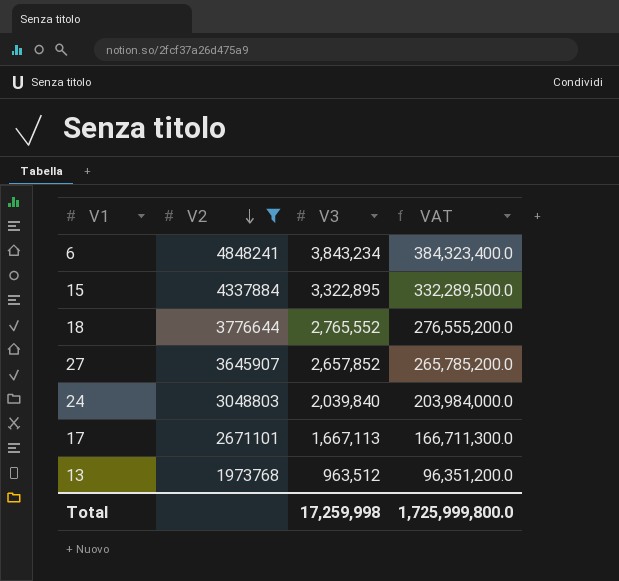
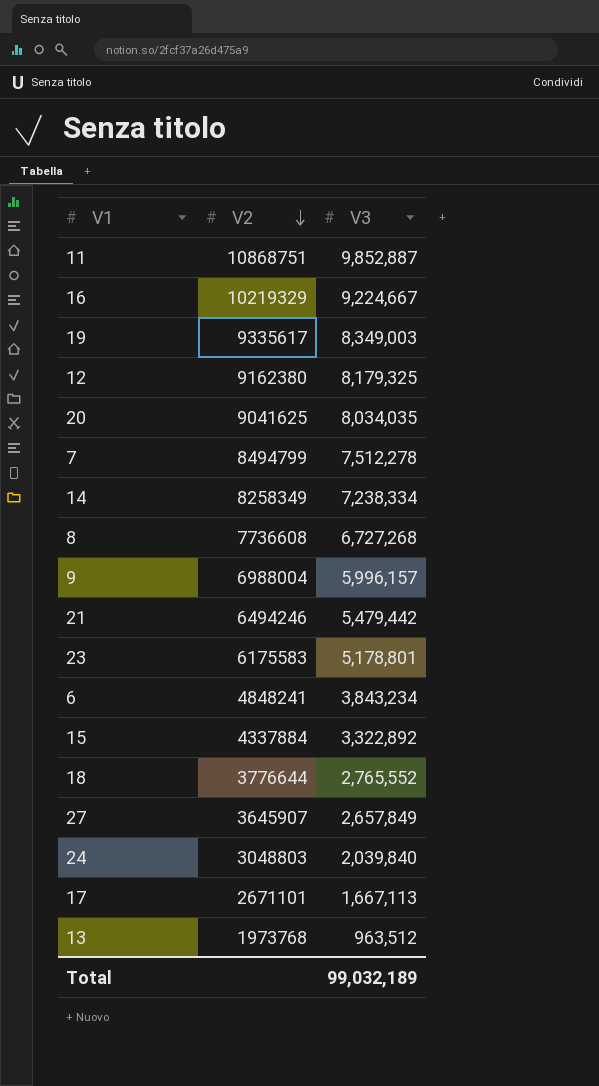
filter: V2 <= 4848241 -> none
column VAT | formula: [V3] * 100 -> none
15 | V3: 3,322,895 -> 3,322,892
27 | V3: 2,657,852 -> 2,657,849
Total | V3: 17,259,998 -> 99,032,189

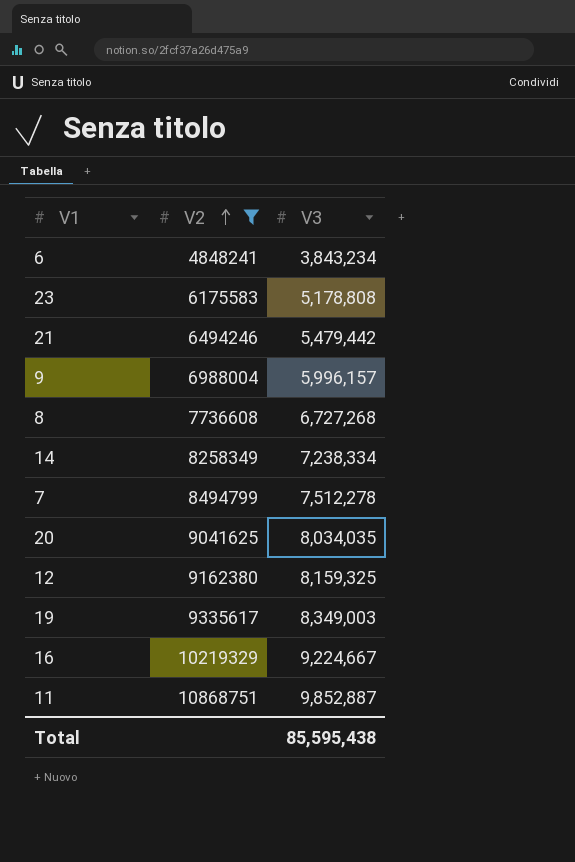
filter: none -> V2 >= 4848241
row order: V2 descending -> V2 ascending
23 | V3: 5,178,801 -> 5,178,808
12 | V3: 8,179,325 -> 8,159,325
Total | V3: 99,032,189 -> 85,595,438

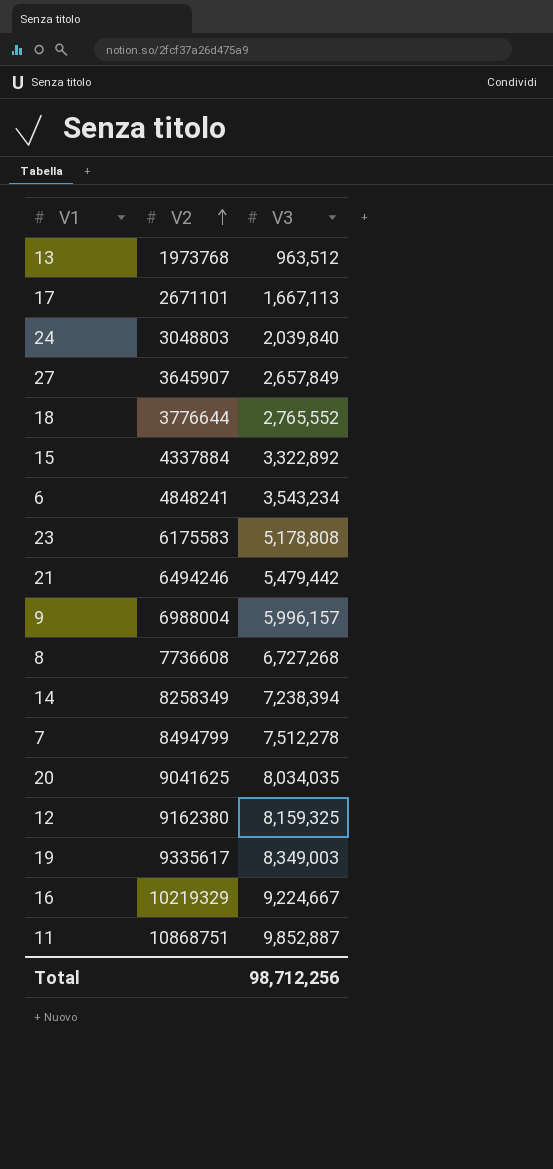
filter: V2 >= 4848241 -> none
6 | V3: 3,843,234 -> 3,543,234
14 | V3: 7,238,334 -> 7,238,394
Total | V3: 85,595,438 -> 98,712,256

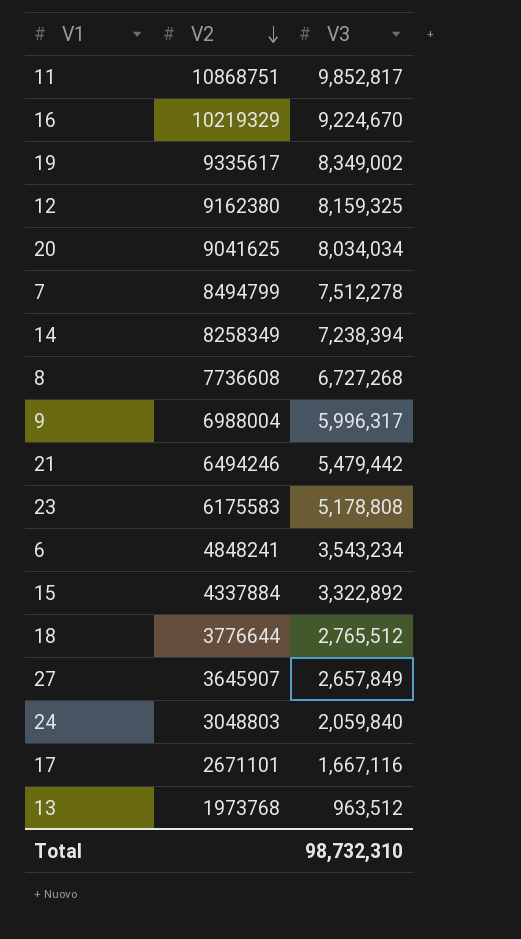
row order: V2 ascending -> V2 descending
11 | V3: 9,852,887 -> 9,852,817
16 | V3: 9,224,667 -> 9,224,670
19 | V3: 8,349,003 -> 8,349,002
20 | V3: 8,034,035 -> 8,034,034
9 | V3: 5,996,157 -> 5,996,317
18 | V3: 2,765,552 -> 2,765,512
24 | V3: 2,039,840 -> 2,059,840
17 | V3: 1,667,113 -> 1,667,116
Total | V3: 98,712,256 -> 98,732,310

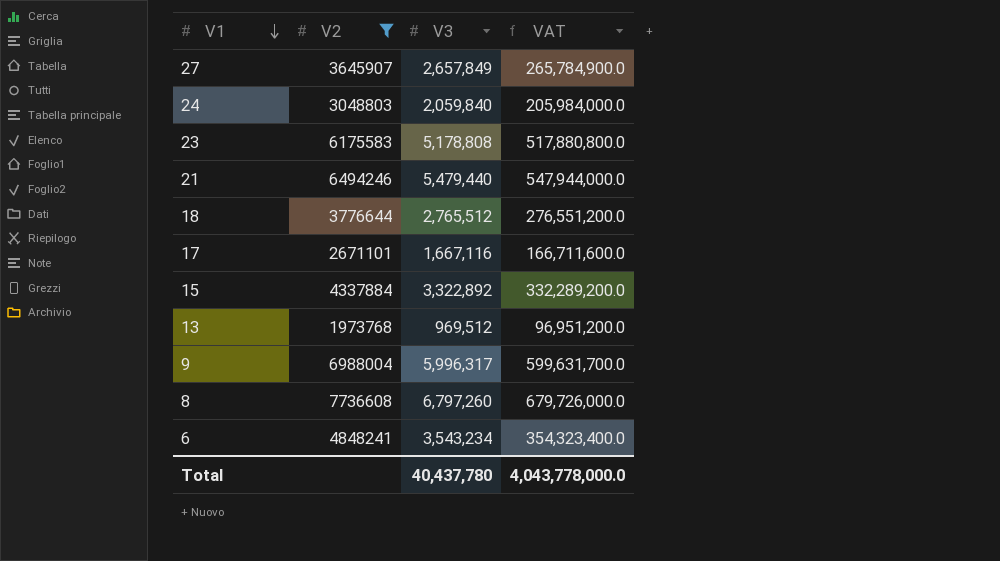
filter: none -> V2 <= 7736608
row order: V2 descending -> V1 descending
column VAT | formula: none -> [V3] * 100
21 | V3: 5,479,442 -> 5,479,440
13 | V3: 963,512 -> 969,512
8 | V3: 6,727,268 -> 6,797,260
Total | V3: 98,732,310 -> 40,437,780

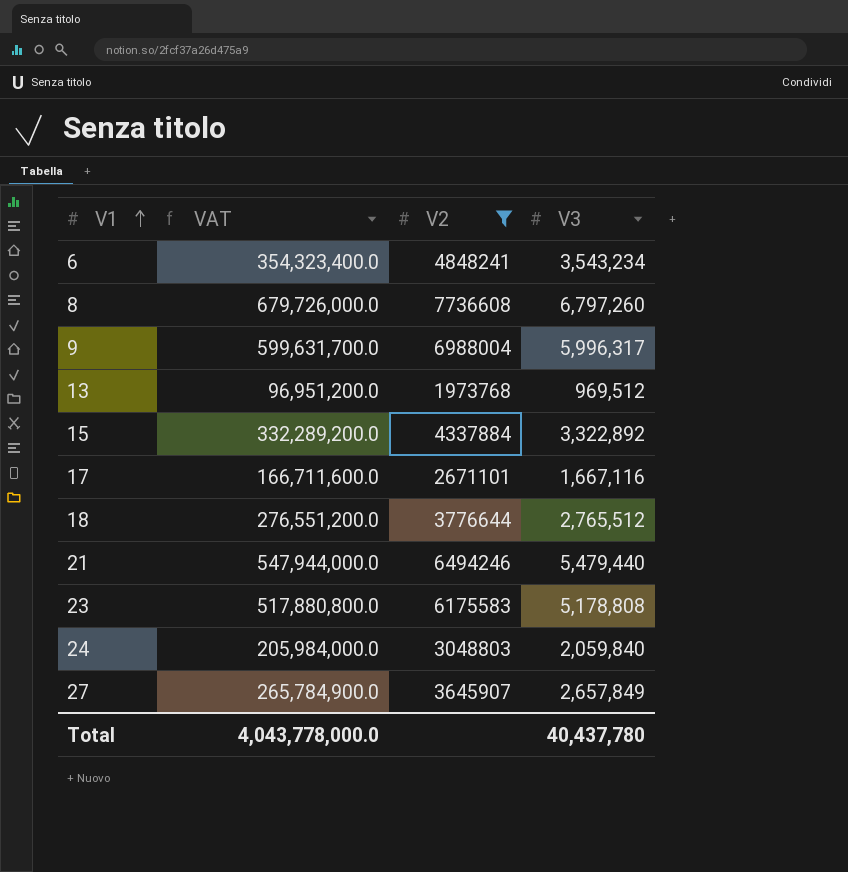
row order: V1 descending -> V1 ascending
column VAT | position: 4 -> 2

